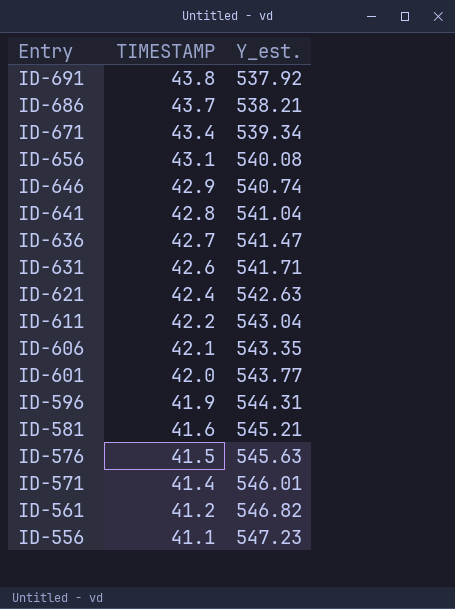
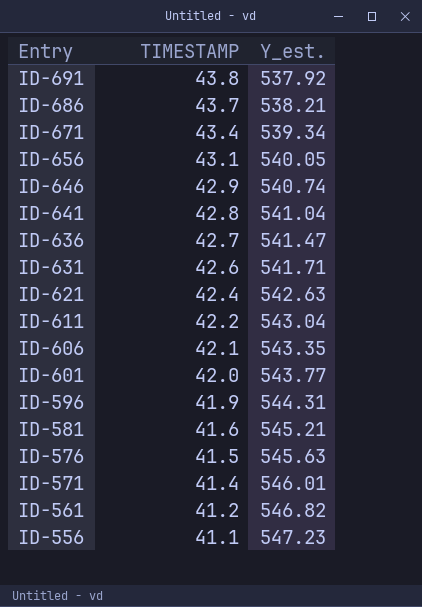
ID-656 | Y_est.: 540.08 -> 540.05

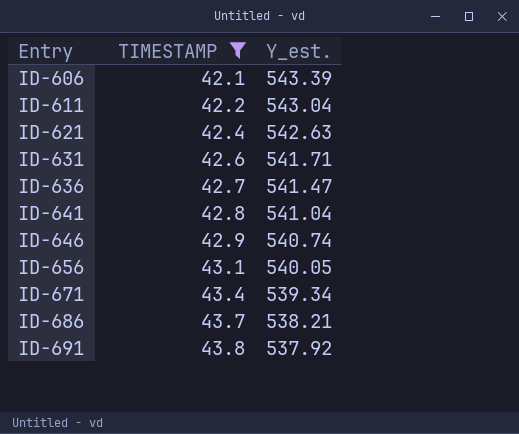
filter: none -> TIMESTAMP >= 42.1
row order: Entry descending -> Entry ascending
ID-606 | Y_est.: 543.35 -> 543.39

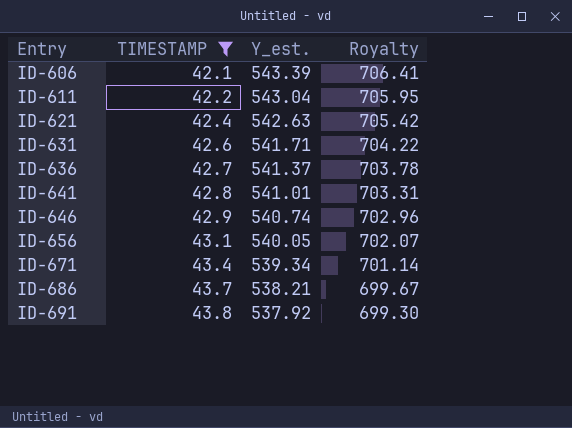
column Royalty | formula: none -> [Y_est.] * 1.3
ID-636 | Y_est.: 541.47 -> 541.37
ID-641 | Y_est.: 541.04 -> 541.01

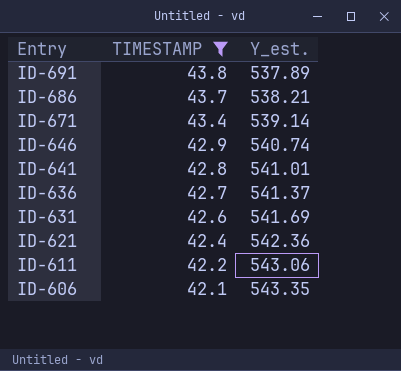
row order: Entry ascending -> Entry descending
column Royalty | formula: [Y_est.] * 1.3 -> none
row ID-656: 43.1 | 540.05 | 702.07 -> none
ID-691 | Y_est.: 537.92 -> 537.89
ID-671 | Y_est.: 539.34 -> 539.14
ID-631 | Y_est.: 541.71 -> 541.69
ID-621 | Y_est.: 542.63 -> 542.36
ID-611 | Y_est.: 543.04 -> 543.06
ID-606 | Y_est.: 543.39 -> 543.35

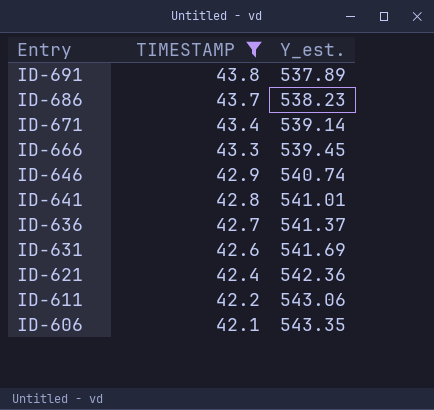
ID-686 | Y_est.: 538.21 -> 538.23
row ID-666: none -> 43.3 | 539.45

